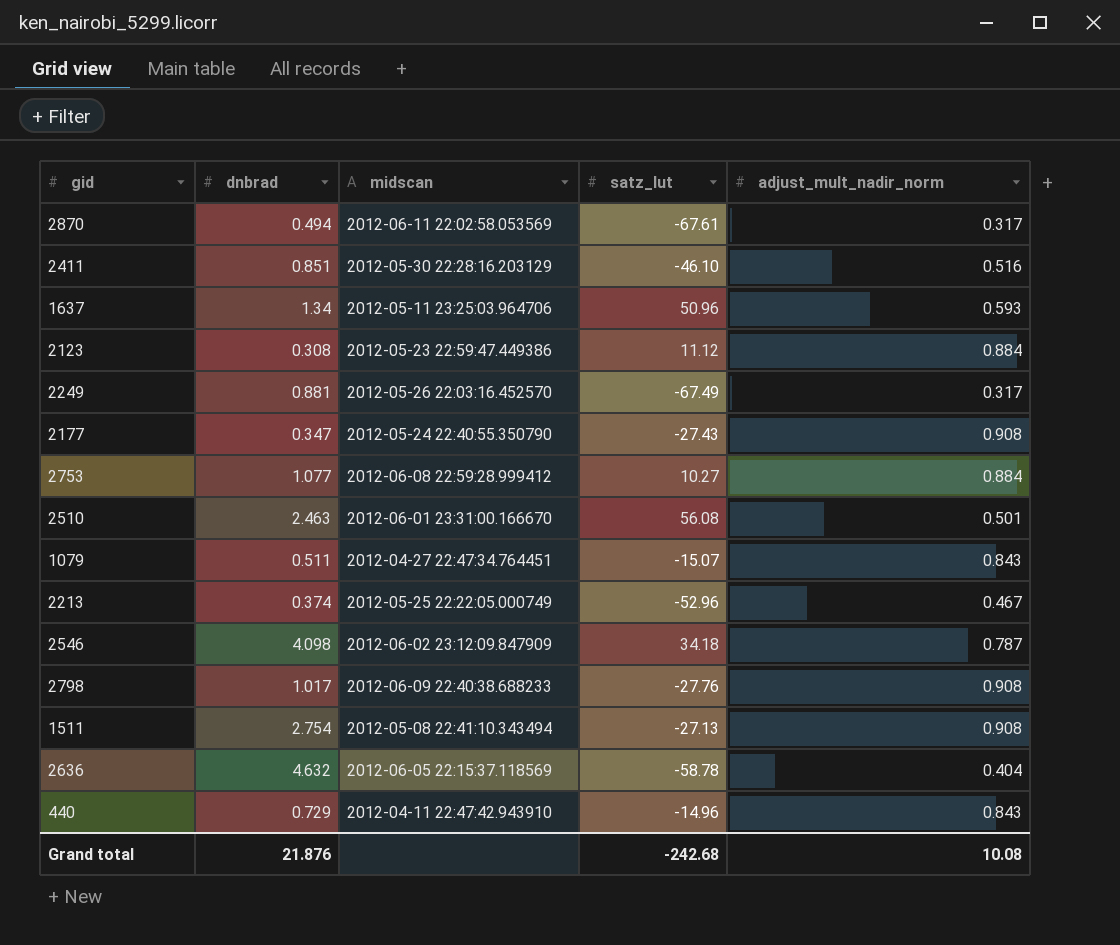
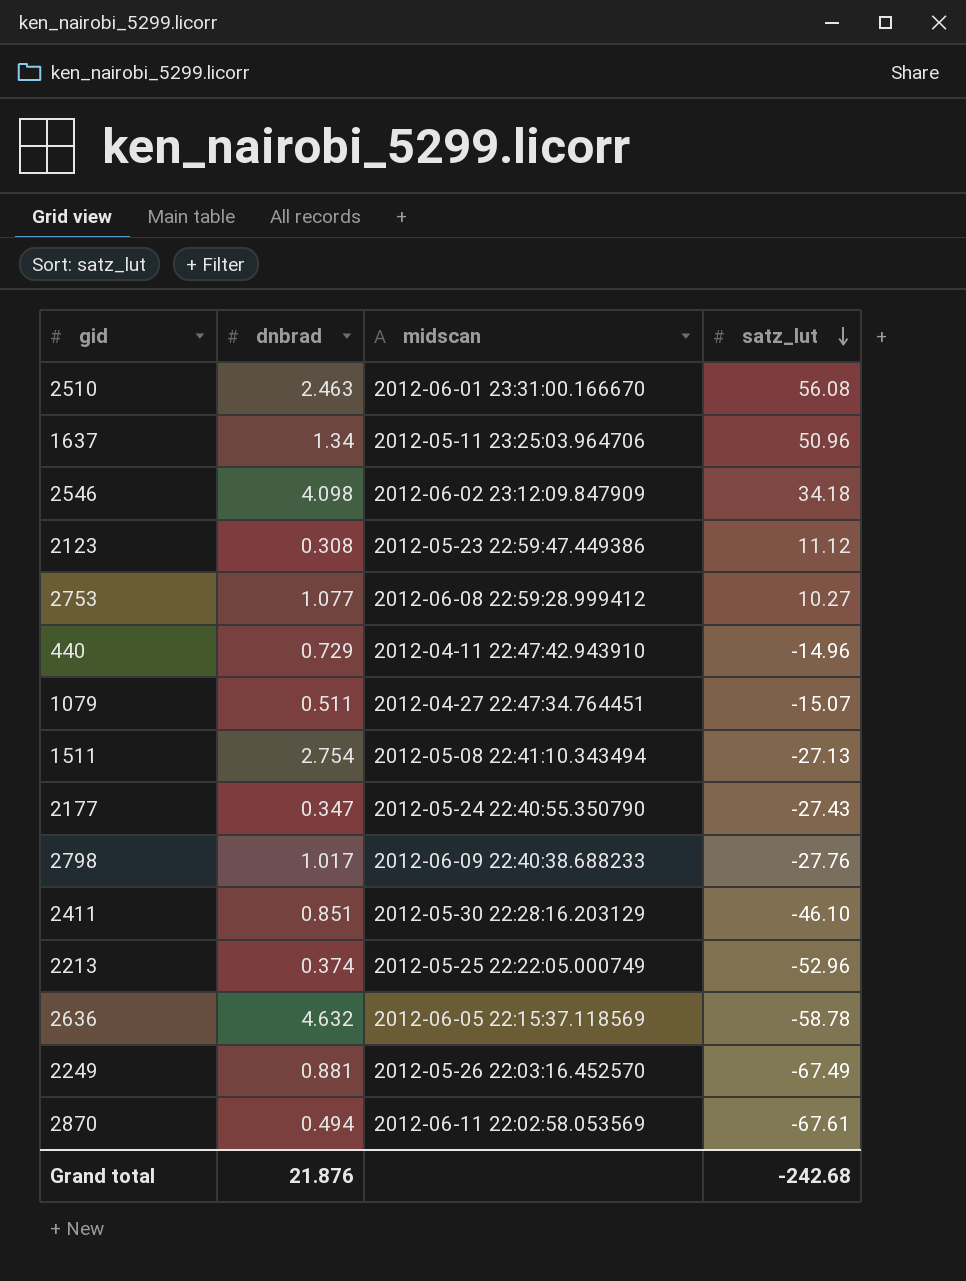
row order: none -> satz_lut descending
column adjust_mult_nadir_norm | position: 5 -> none

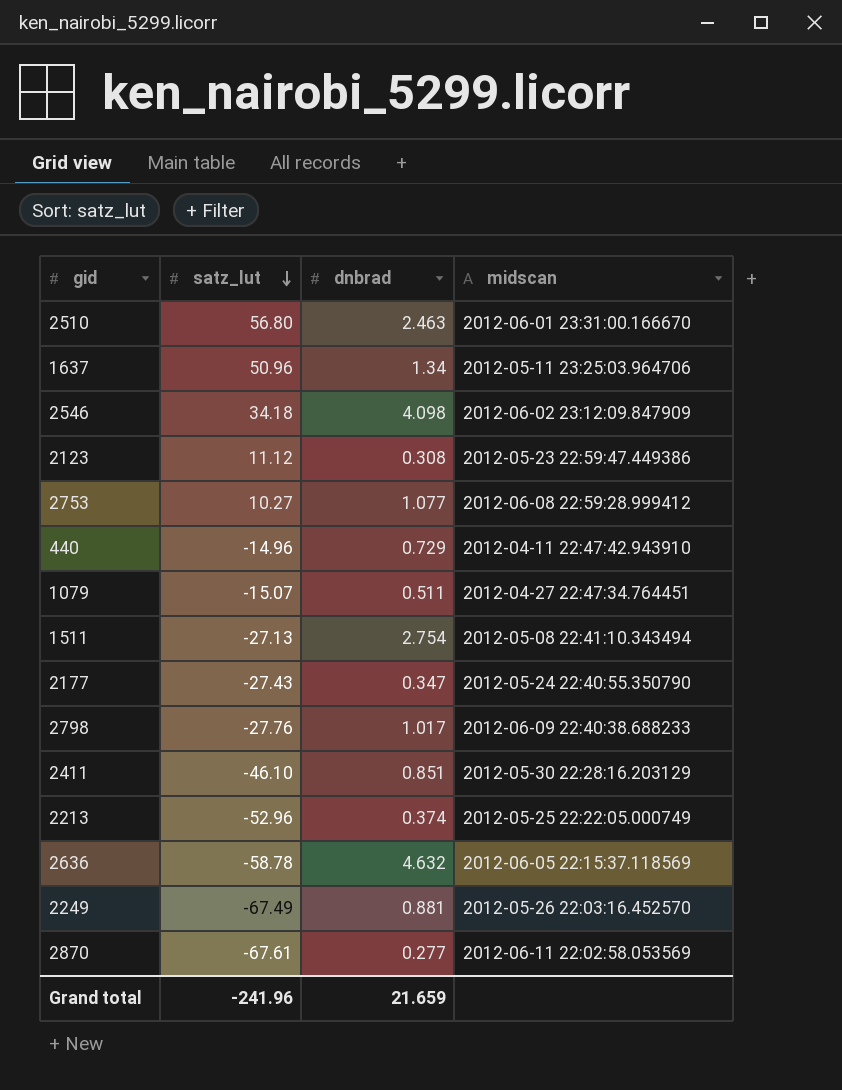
column satz_lut | position: 4 -> 2
2510 | satz_lut: 56.08 -> 56.80
2870 | dnbrad: 0.494 -> 0.277
Grand total | satz_lut: -242.68 -> -241.96
Grand total | dnbrad: 21.876 -> 21.659

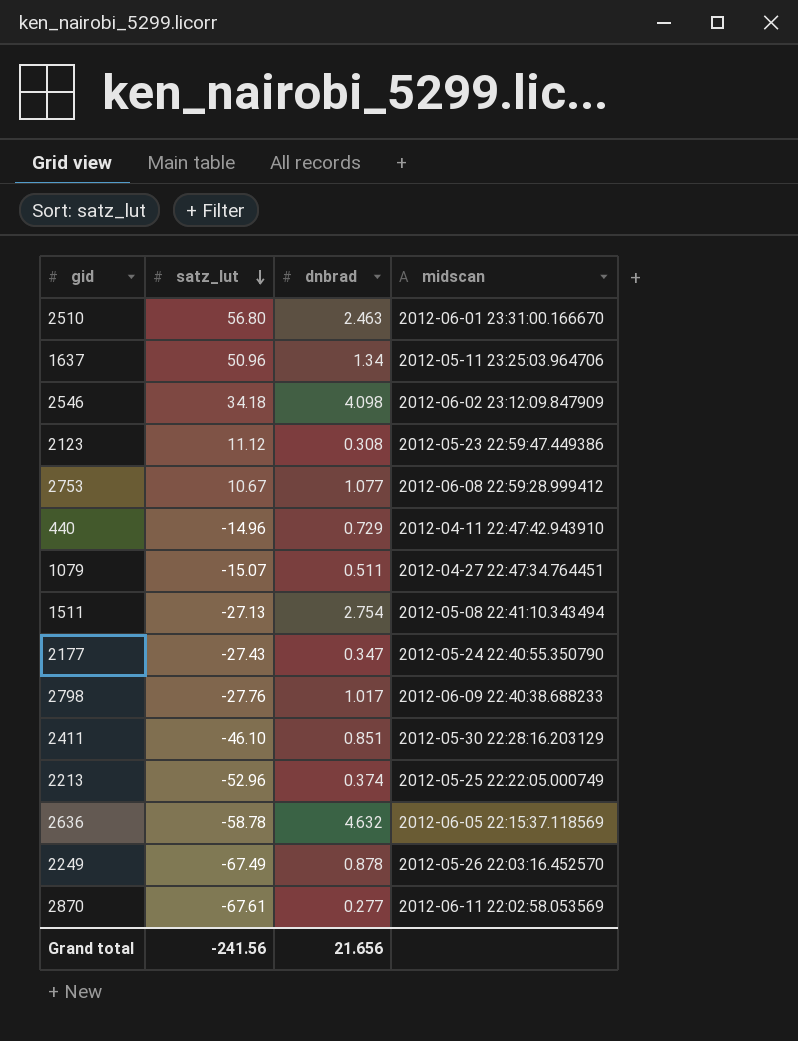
2753 | satz_lut: 10.27 -> 10.67
2249 | dnbrad: 0.881 -> 0.878
Grand total | satz_lut: -241.96 -> -241.56
Grand total | dnbrad: 21.659 -> 21.656

